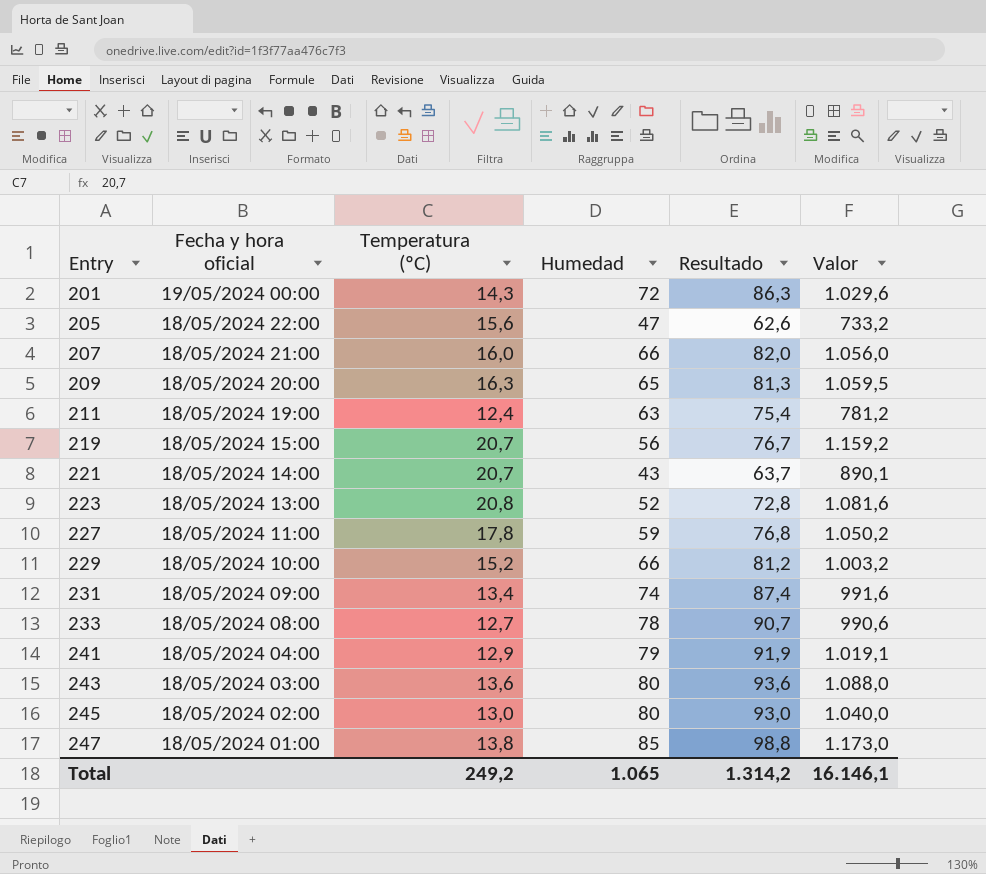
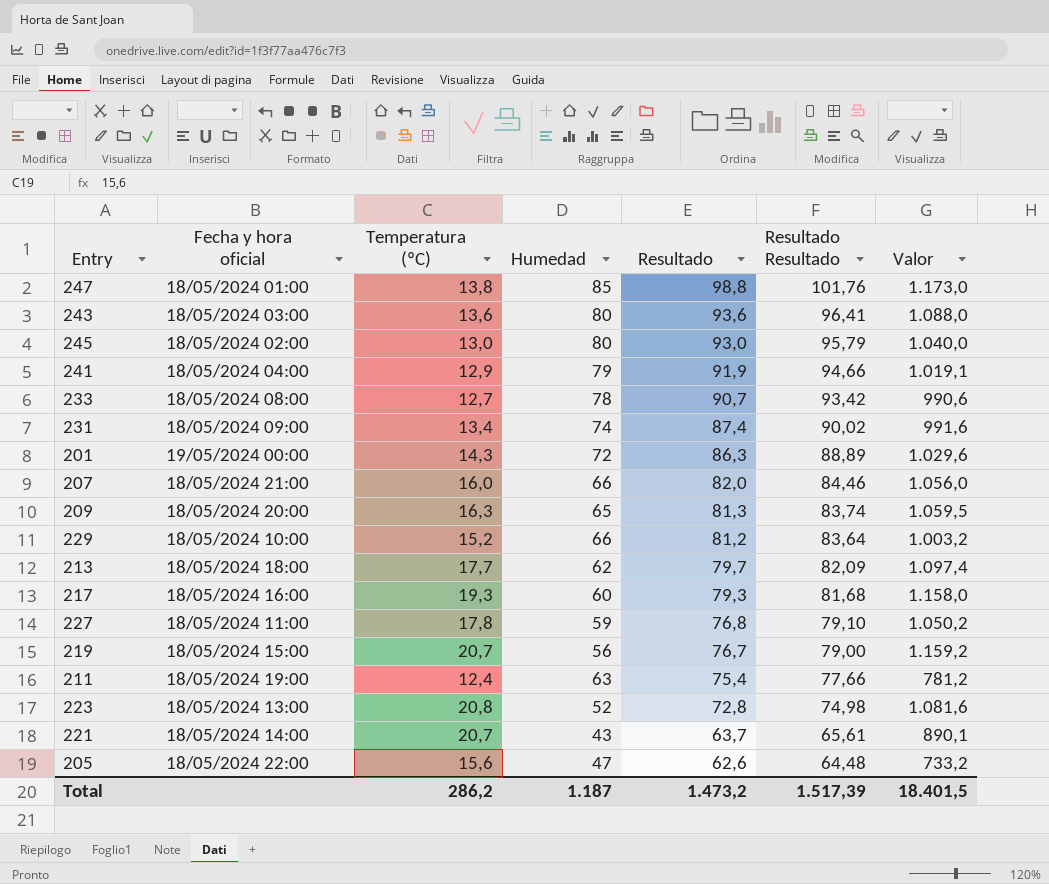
row order: Entry ascending -> Resultado descending
column Resultado Resultado | formula: none -> [Resultado] * 1,03
row 213: none -> 18/05/2024 18:00 | 17,7 | 62 | 79,7 | 82,09 | 1.097,4
row 217: none -> 18/05/2024 16:00 | 19,3 | 60 | 79,3 | 81,68 | 1.158,0
Total | Temperatura (ºC): 249,2 -> 286,2
Total | Humedad: 1.065 -> 1.187
Total | Resultado: 1.314,2 -> 1.473,2
Total | Valor: 16.146,1 -> 18.401,5

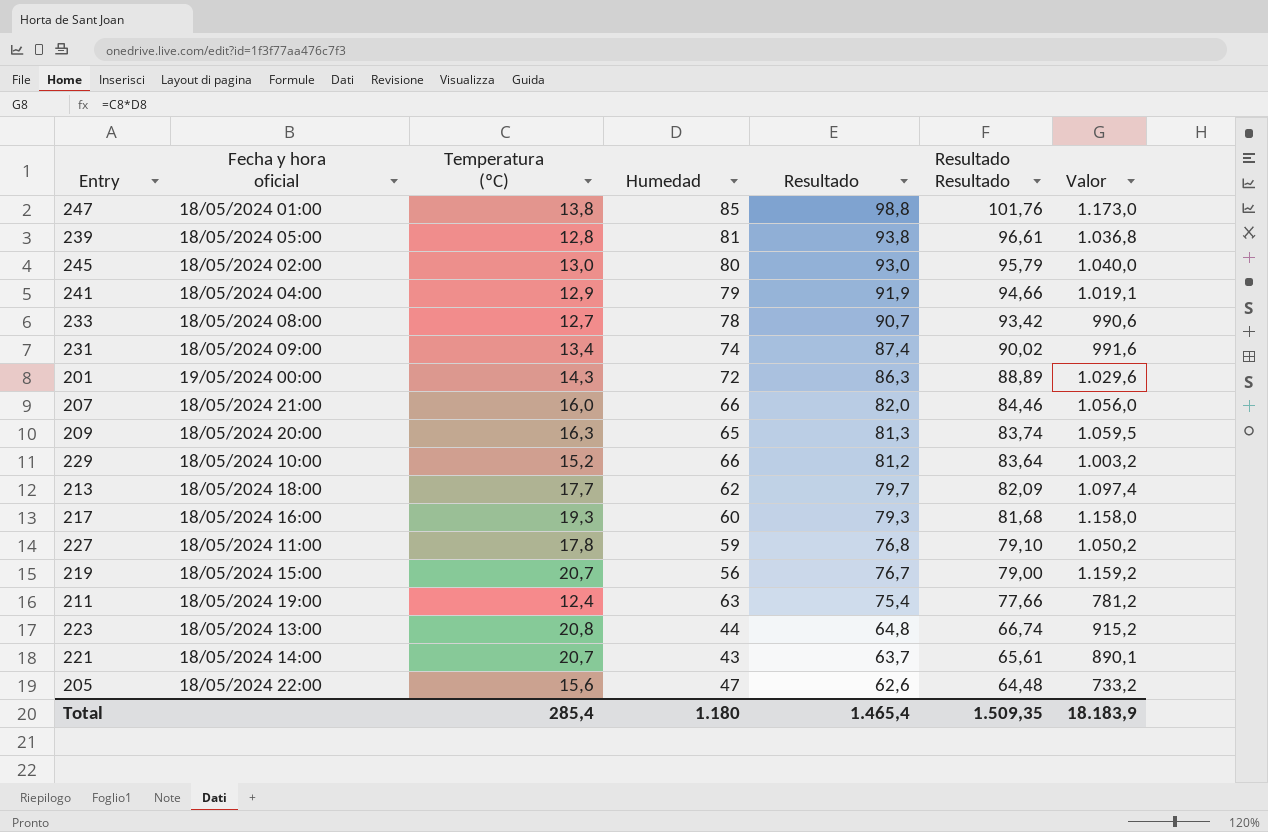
row 243: 18/05/2024 03:00 | 13,6 | 80 | 93,6 | 96,41 | 1.088,0 -> none
row 239: none -> 18/05/2024 05:00 | 12,8 | 81 | 93,8 | 96,61 | 1.036,8
223 | Humedad: 52 -> 44
223 | Resultado: 72,8 -> 64,8
223 | Resultado Resultado: 74,98 -> 66,74
223 | Valor: 1.081,6 -> 915,2
Total | Temperatura (ºC): 286,2 -> 285,4
Total | Humedad: 1.187 -> 1.180
Total | Resultado: 1.473,2 -> 1.465,4
Total | Resultado Resultado: 1.517,39 -> 1.509,35
Total | Valor: 18.401,5 -> 18.183,9

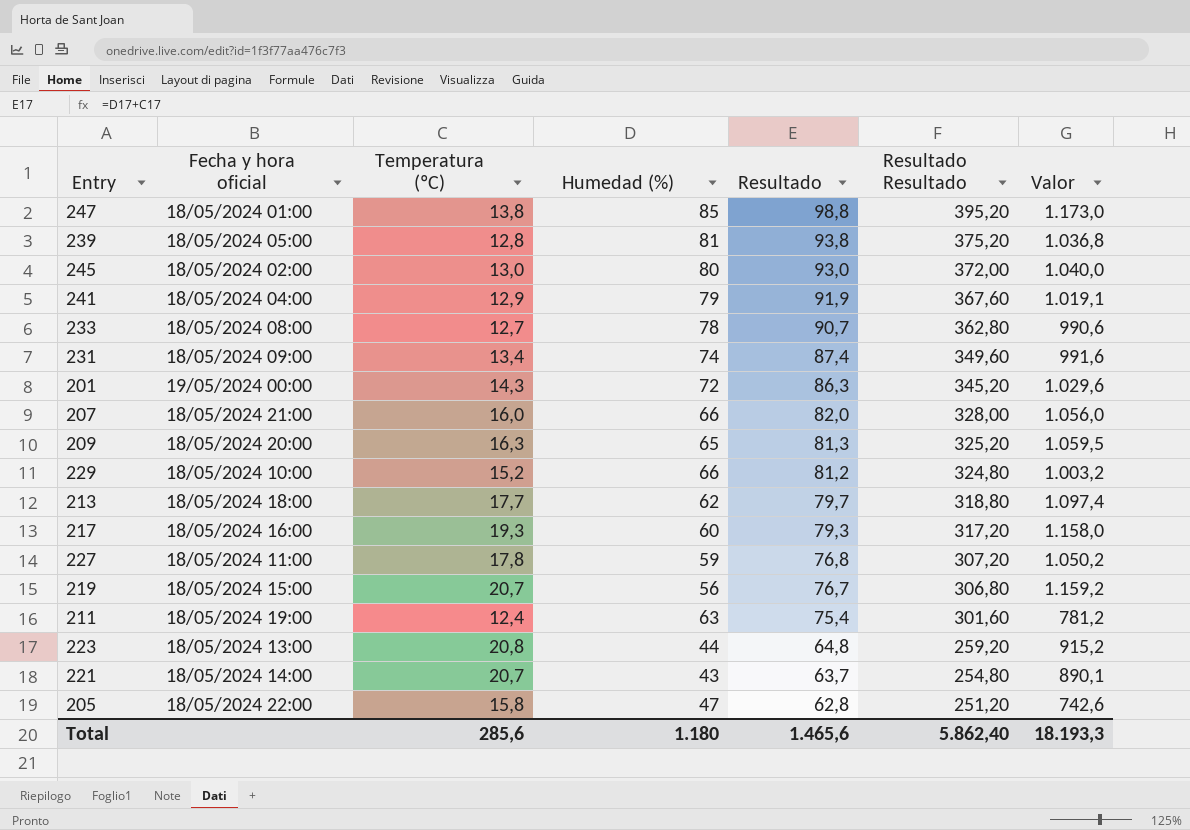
column name: Humedad -> Humedad (%)
column Resultado Resultado | formula: [Resultado] * 1,03 -> [Resultado] * 4
205 | Temperatura (ºC): 15,6 -> 15,8
205 | Resultado: 62,6 -> 62,8
205 | Valor: 733,2 -> 742,6
Total | Temperatura (ºC): 285,4 -> 285,6
Total | Resultado: 1.465,4 -> 1.465,6
Total | Resultado Resultado: 1.509,35 -> 5.862,40
Total | Valor: 18.183,9 -> 18.193,3

